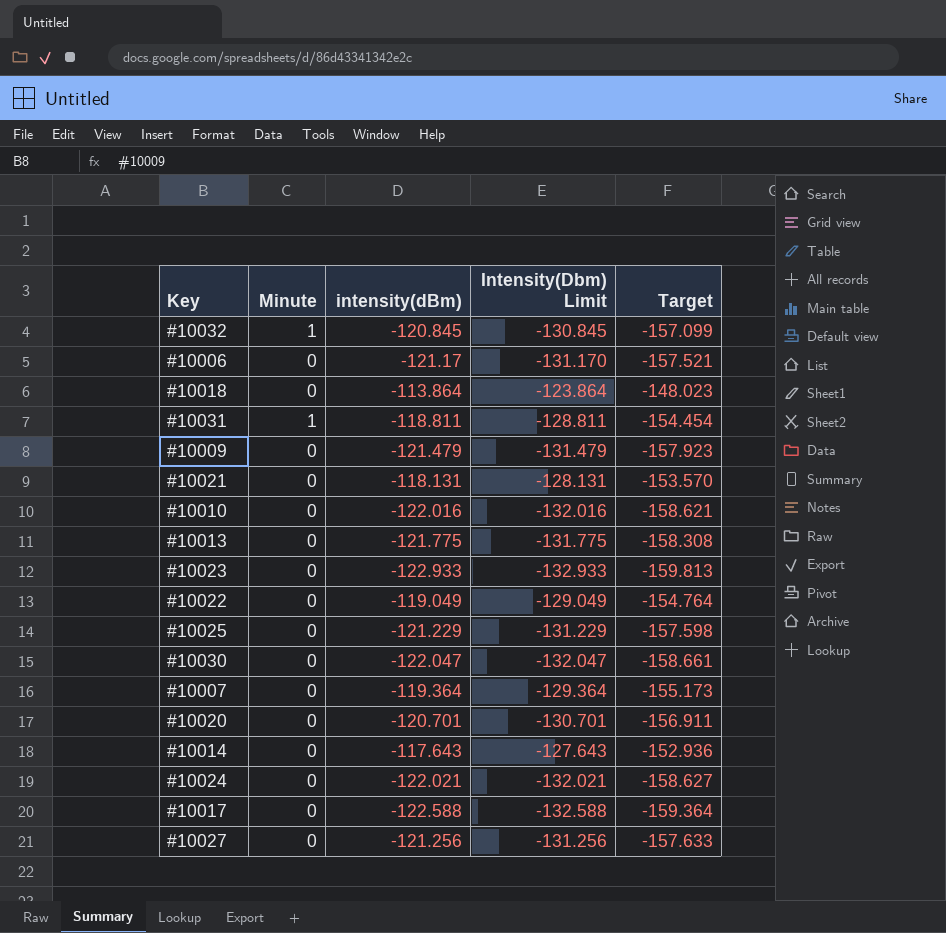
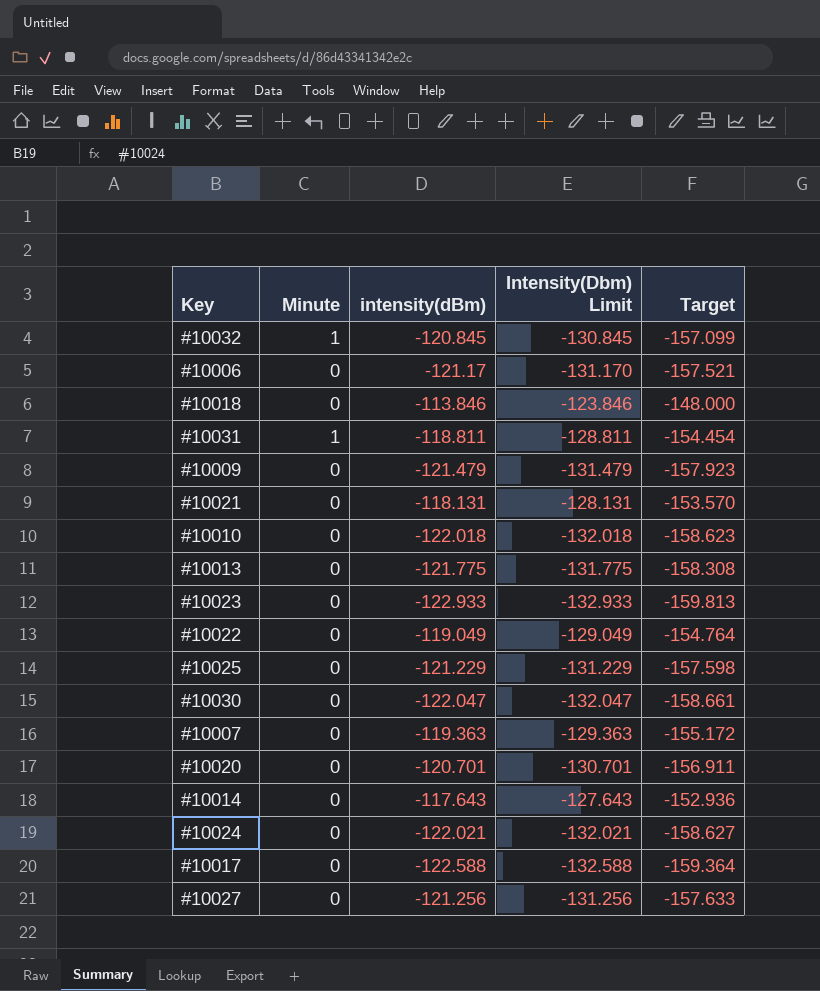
#10018 | intensity(dBm): -113.864 -> -113.846
#10018 | Intensity(Dbm) Limit: -123.864 -> -123.846
#10018 | Target: -148.023 -> -148.000
#10010 | intensity(dBm): -122.016 -> -122.018
#10010 | Intensity(Dbm) Limit: -132.016 -> -132.018
#10010 | Target: -158.621 -> -158.623
#10007 | intensity(dBm): -119.364 -> -119.363
#10007 | Intensity(Dbm) Limit: -129.364 -> -129.363
#10007 | Target: -155.173 -> -155.172

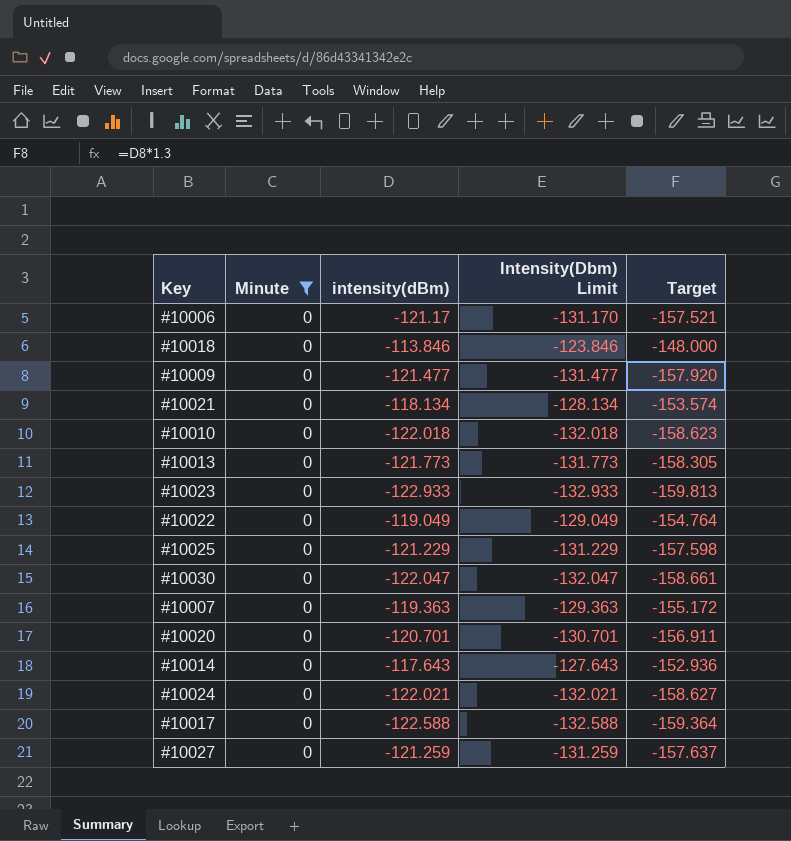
filter: none -> Minute = 0
#10009 | intensity(dBm): -121.479 -> -121.477
#10009 | Intensity(Dbm) Limit: -131.479 -> -131.477
#10009 | Target: -157.923 -> -157.920
#10021 | intensity(dBm): -118.131 -> -118.134
#10021 | Intensity(Dbm) Limit: -128.131 -> -128.134
#10021 | Target: -153.570 -> -153.574
#10013 | intensity(dBm): -121.775 -> -121.773
#10013 | Intensity(Dbm) Limit: -131.775 -> -131.773
#10013 | Target: -158.308 -> -158.305
#10027 | intensity(dBm): -121.256 -> -121.259
#10027 | Intensity(Dbm) Limit: -131.256 -> -131.259
#10027 | Target: -157.633 -> -157.637

